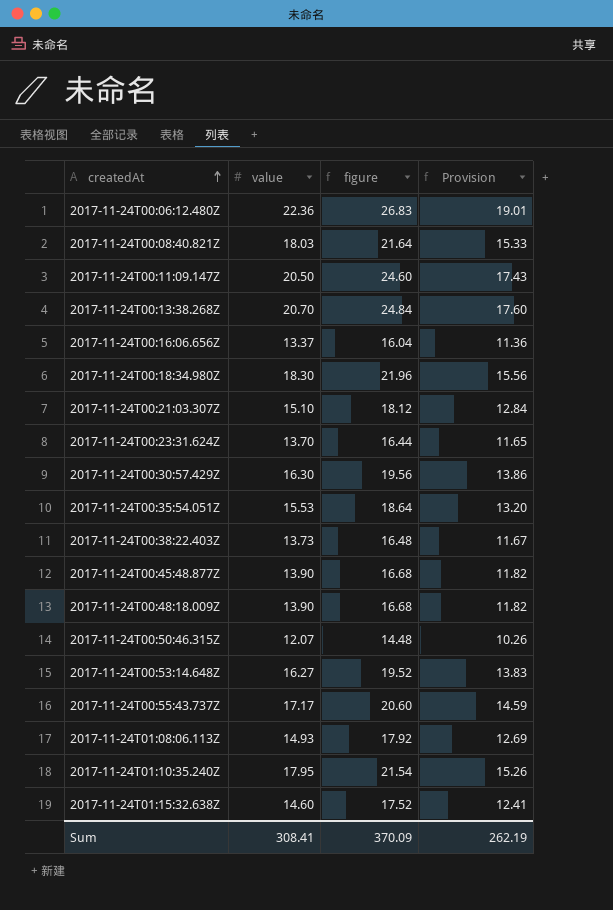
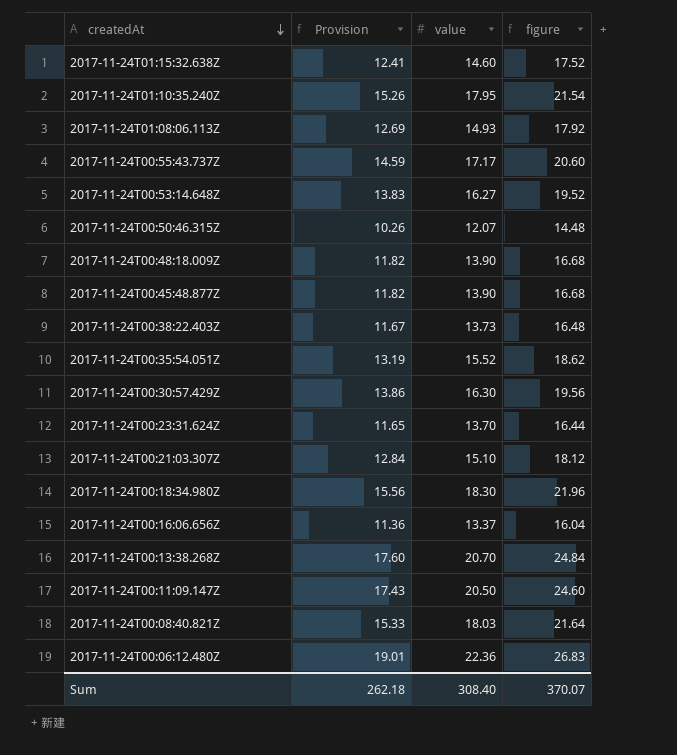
row order: createdAt ascending -> createdAt descending
column Provision | position: 4 -> 2
2017-11-24T00:35:54.051Z | Provision: 13.20 -> 13.19
2017-11-24T00:35:54.051Z | value: 15.53 -> 15.52
2017-11-24T00:35:54.051Z | figure: 18.64 -> 18.62
Sum | Provision: 262.19 -> 262.18
Sum | value: 308.41 -> 308.40
Sum | figure: 370.09 -> 370.07

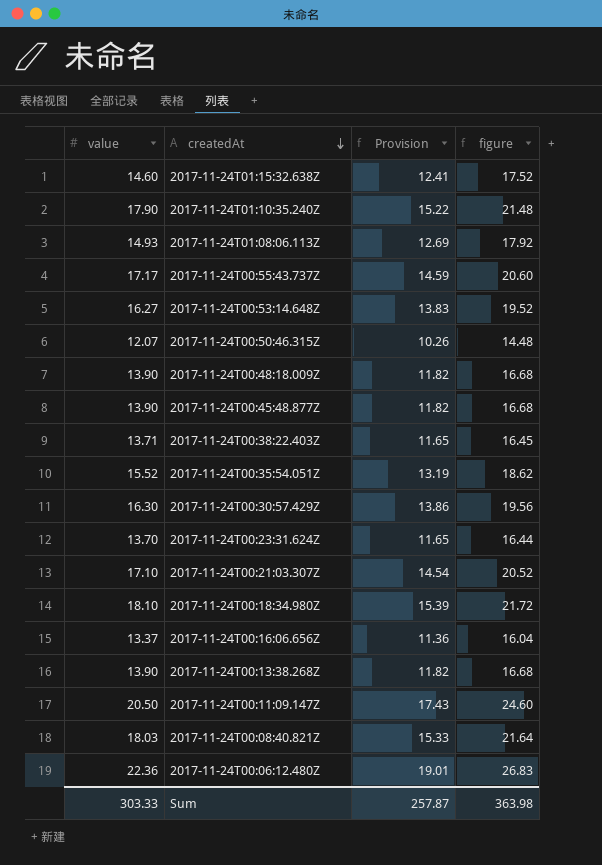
column value | position: 3 -> 1
2017-11-24T01:10:35.240Z | value: 17.95 -> 17.90
2017-11-24T01:10:35.240Z | Provision: 15.26 -> 15.22
2017-11-24T01:10:35.240Z | figure: 21.54 -> 21.48
2017-11-24T00:38:22.403Z | value: 13.73 -> 13.71
2017-11-24T00:38:22.403Z | Provision: 11.67 -> 11.65
2017-11-24T00:38:22.403Z | figure: 16.48 -> 16.45
2017-11-24T00:21:03.307Z | value: 15.10 -> 17.10
2017-11-24T00:21:03.307Z | Provision: 12.84 -> 14.54
2017-11-24T00:21:03.307Z | figure: 18.12 -> 20.52
2017-11-24T00:18:34.980Z | value: 18.30 -> 18.10
2017-11-24T00:18:34.980Z | Provision: 15.56 -> 15.39
2017-11-24T00:18:34.980Z | figure: 21.96 -> 21.72
2017-11-24T00:13:38.268Z | value: 20.70 -> 13.90
2017-11-24T00:13:38.268Z | Provision: 17.60 -> 11.82
2017-11-24T00:13:38.268Z | figure: 24.84 -> 16.68
Sum | value: 308.40 -> 303.33
Sum | Provision: 262.18 -> 257.87
Sum | figure: 370.07 -> 363.98

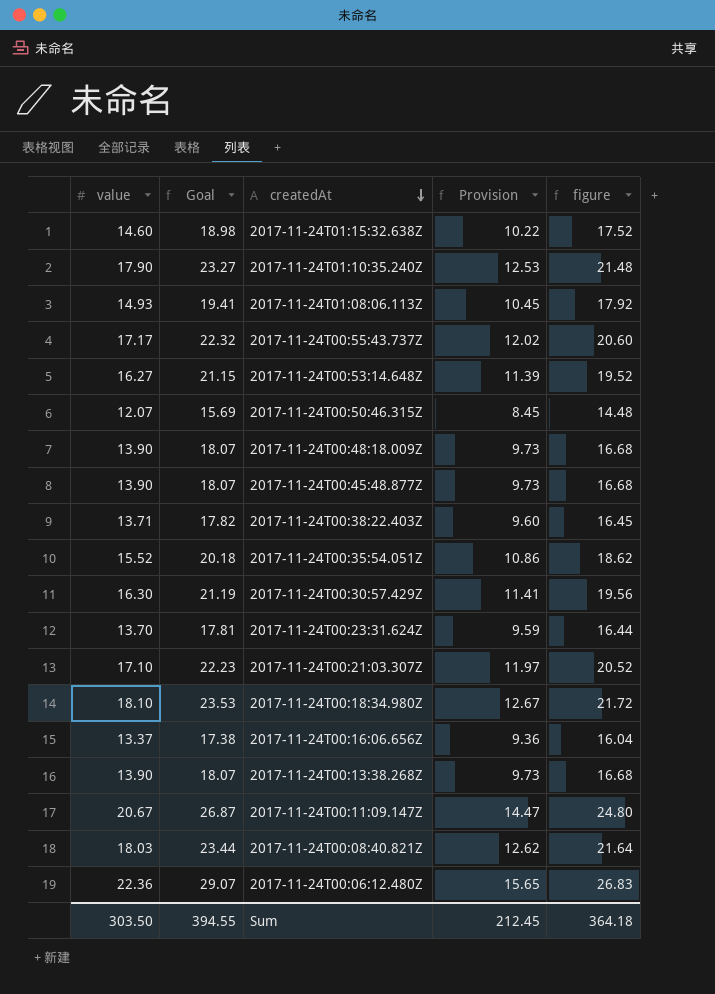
column Goal | formula: none -> [value] * 1.3
column Provision | formula: [value] * 0.85 -> [value] * 0.7
2017-11-24T00:11:09.147Z | value: 20.50 -> 20.67
2017-11-24T00:11:09.147Z | figure: 24.60 -> 24.80
Sum | value: 303.33 -> 303.50
Sum | Provision: 257.87 -> 212.45
Sum | figure: 363.98 -> 364.18

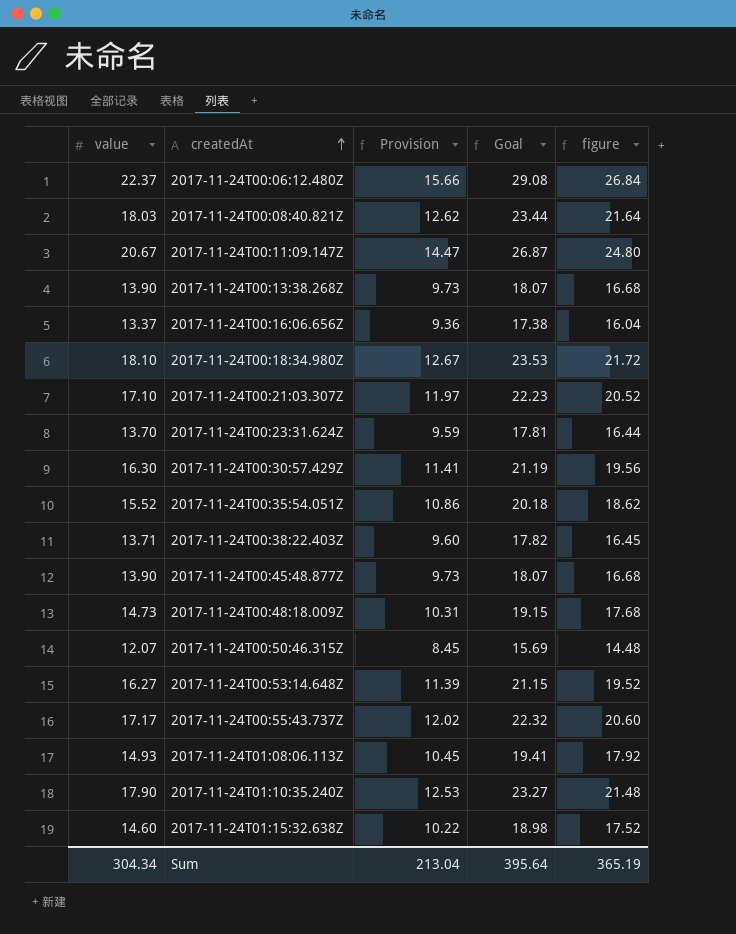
row order: createdAt descending -> createdAt ascending
column Goal | position: 2 -> 4
2017-11-24T00:06:12.480Z | value: 22.36 -> 22.37
2017-11-24T00:06:12.480Z | Provision: 15.65 -> 15.66
2017-11-24T00:06:12.480Z | Goal: 29.07 -> 29.08
2017-11-24T00:06:12.480Z | figure: 26.83 -> 26.84
2017-11-24T00:48:18.009Z | value: 13.90 -> 14.73
2017-11-24T00:48:18.009Z | Provision: 9.73 -> 10.31
2017-11-24T00:48:18.009Z | Goal: 18.07 -> 19.15
2017-11-24T00:48:18.009Z | figure: 16.68 -> 17.68
Sum | value: 303.50 -> 304.34
Sum | Provision: 212.45 -> 213.04
Sum | Goal: 394.55 -> 395.64
Sum | figure: 364.18 -> 365.19

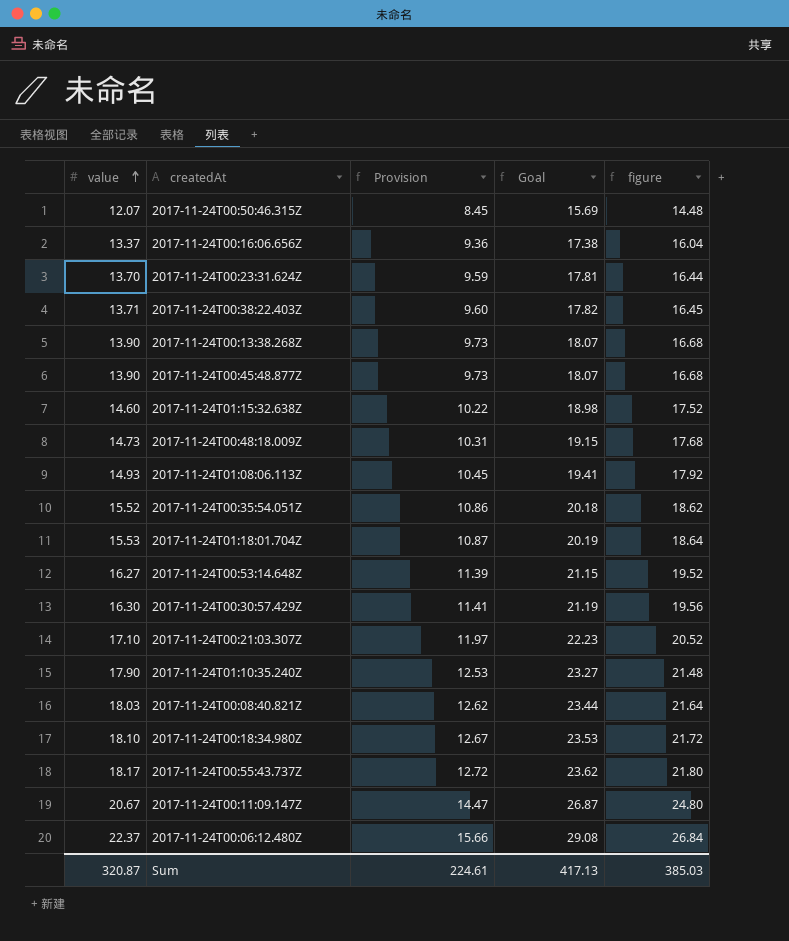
row order: createdAt ascending -> value ascending
row 2017-11-24T01:18:01.704Z: none -> 15.53 | 10.87 | 20.19 | 18.64
2017-11-24T00:55:43.737Z | value: 17.17 -> 18.17
2017-11-24T00:55:43.737Z | Provision: 12.02 -> 12.72
2017-11-24T00:55:43.737Z | Goal: 22.32 -> 23.62
2017-11-24T00:55:43.737Z | figure: 20.60 -> 21.80
Sum | value: 304.34 -> 320.87
Sum | Provision: 213.04 -> 224.61
Sum | Goal: 395.64 -> 417.13
Sum | figure: 365.19 -> 385.03

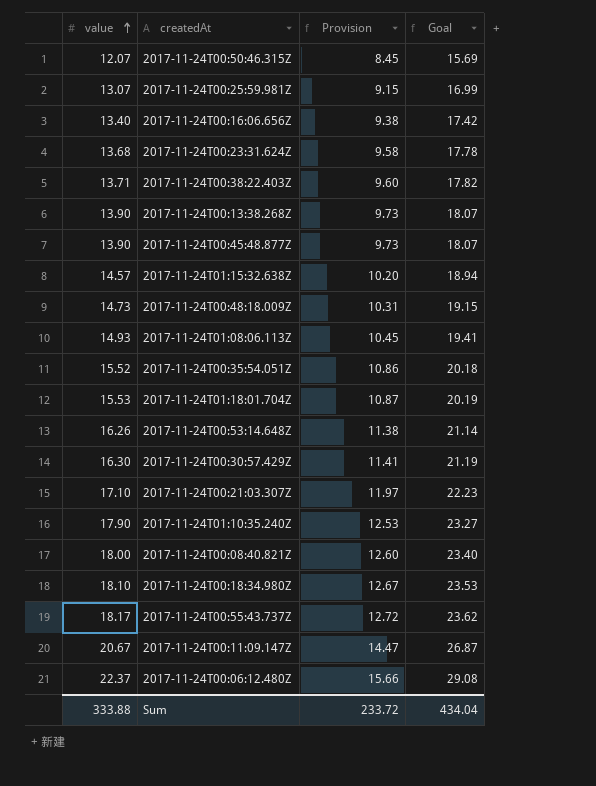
column figure | formula: [value] * 1.2 -> none
row 2017-11-24T00:25:59.981Z: none -> 13.07 | 9.15 | 16.99
2017-11-24T00:16:06.656Z | value: 13.37 -> 13.40
2017-11-24T00:16:06.656Z | Provision: 9.36 -> 9.38
2017-11-24T00:16:06.656Z | Goal: 17.38 -> 17.42
2017-11-24T00:23:31.624Z | value: 13.70 -> 13.68
2017-11-24T00:23:31.624Z | Provision: 9.59 -> 9.58
2017-11-24T00:23:31.624Z | Goal: 17.81 -> 17.78
2017-11-24T01:15:32.638Z | value: 14.60 -> 14.57
2017-11-24T01:15:32.638Z | Provision: 10.22 -> 10.20
2017-11-24T01:15:32.638Z | Goal: 18.98 -> 18.94
2017-11-24T00:53:14.648Z | value: 16.27 -> 16.26
2017-11-24T00:53:14.648Z | Provision: 11.39 -> 11.38
2017-11-24T00:53:14.648Z | Goal: 21.15 -> 21.14
2017-11-24T00:08:40.821Z | value: 18.03 -> 18.00
2017-11-24T00:08:40.821Z | Provision: 12.62 -> 12.60
2017-11-24T00:08:40.821Z | Goal: 23.44 -> 23.40
Sum | value: 320.87 -> 333.88
Sum | Provision: 224.61 -> 233.72
Sum | Goal: 417.13 -> 434.04

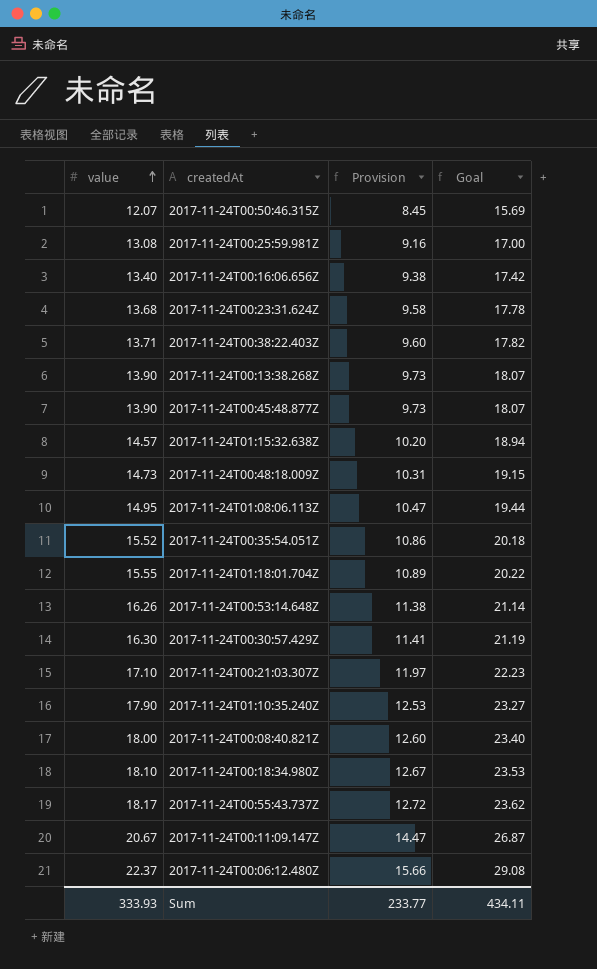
2017-11-24T00:25:59.981Z | value: 13.07 -> 13.08
2017-11-24T00:25:59.981Z | Provision: 9.15 -> 9.16
2017-11-24T00:25:59.981Z | Goal: 16.99 -> 17.00
2017-11-24T01:08:06.113Z | value: 14.93 -> 14.95
2017-11-24T01:08:06.113Z | Provision: 10.45 -> 10.47
2017-11-24T01:08:06.113Z | Goal: 19.41 -> 19.44
2017-11-24T01:18:01.704Z | value: 15.53 -> 15.55
2017-11-24T01:18:01.704Z | Provision: 10.87 -> 10.89
2017-11-24T01:18:01.704Z | Goal: 20.19 -> 20.22
Sum | value: 333.88 -> 333.93
Sum | Provision: 233.72 -> 233.77
Sum | Goal: 434.04 -> 434.11

